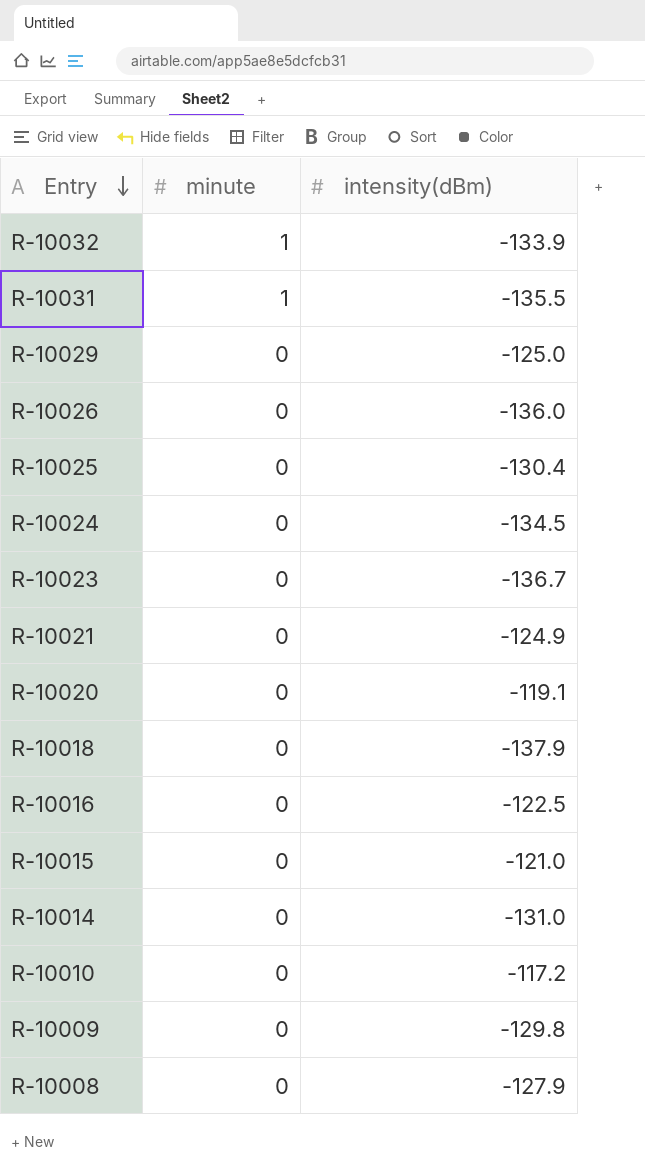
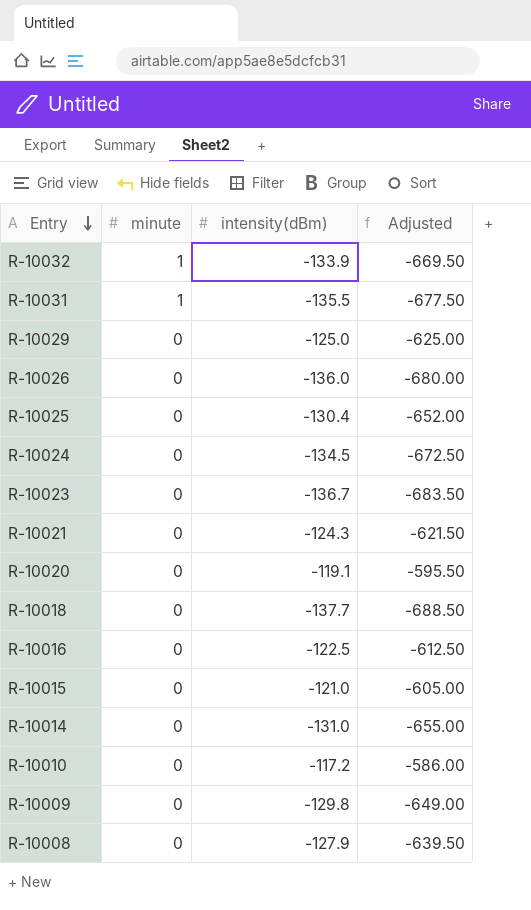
column Adjusted | formula: none -> [intensity(dBm)] * 5
R-10021 | intensity(dBm): -124.9 -> -124.3
R-10018 | intensity(dBm): -137.9 -> -137.7

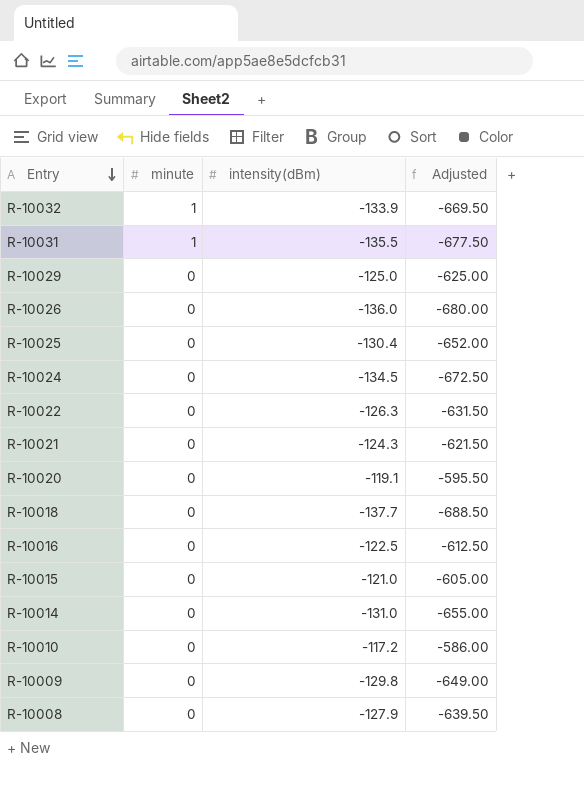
row R-10023: 0 | -136.7 | -683.50 -> none
row R-10022: none -> 0 | -126.3 | -631.50

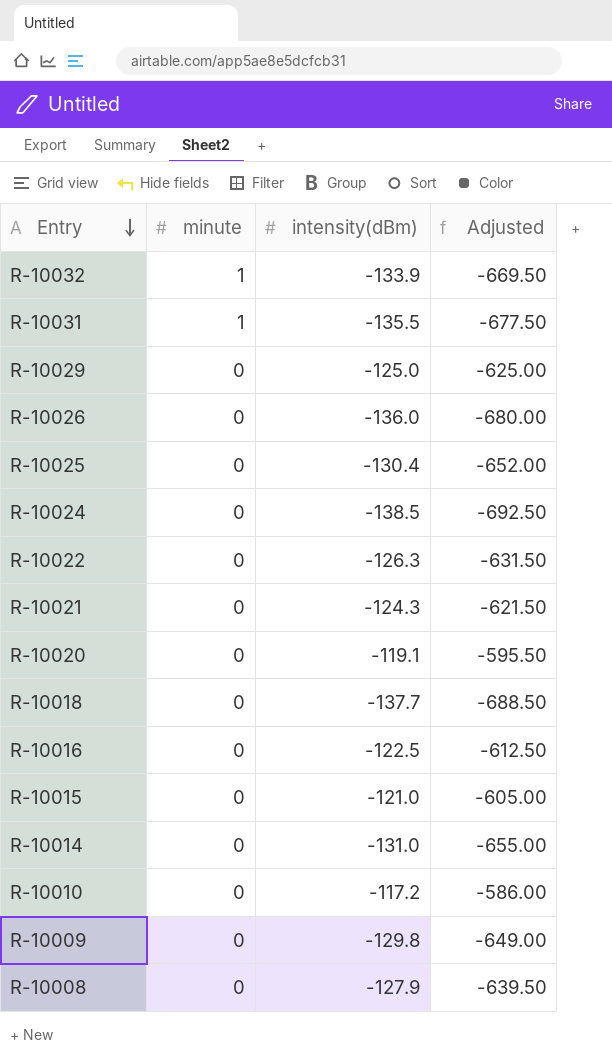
R-10024 | intensity(dBm): -134.5 -> -138.5
R-10024 | Adjusted: -672.50 -> -692.50

